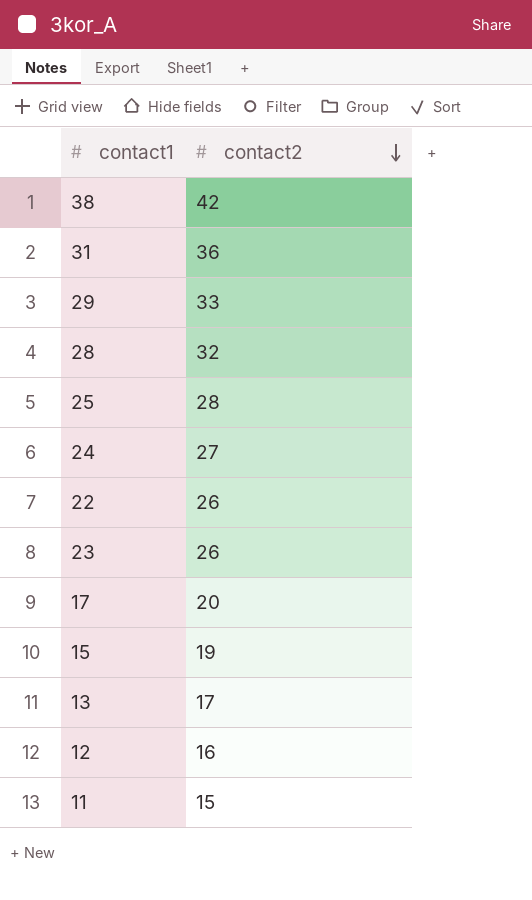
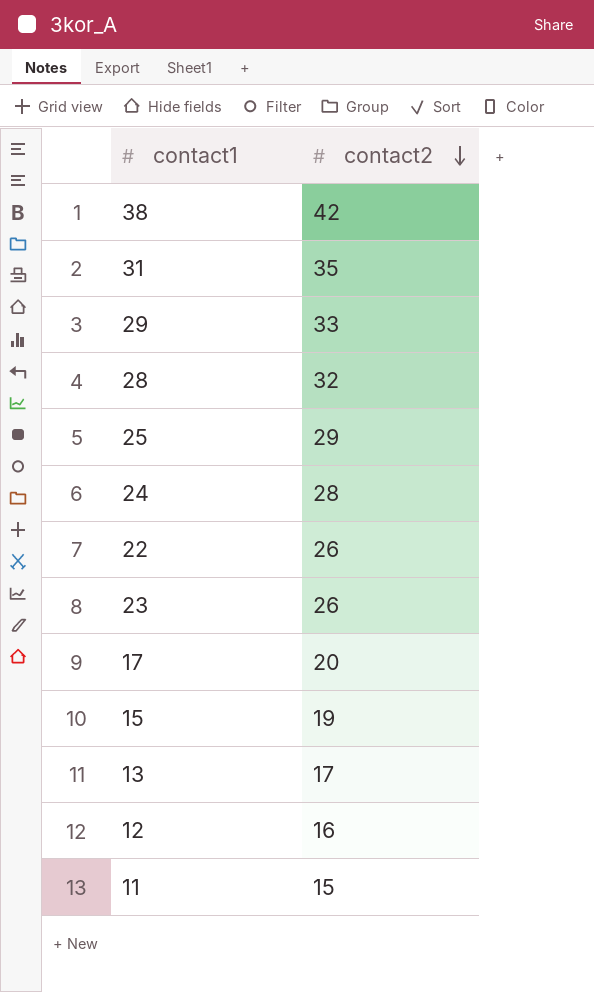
31 | contact2: 36 -> 35
25 | contact2: 28 -> 29
24 | contact2: 27 -> 28

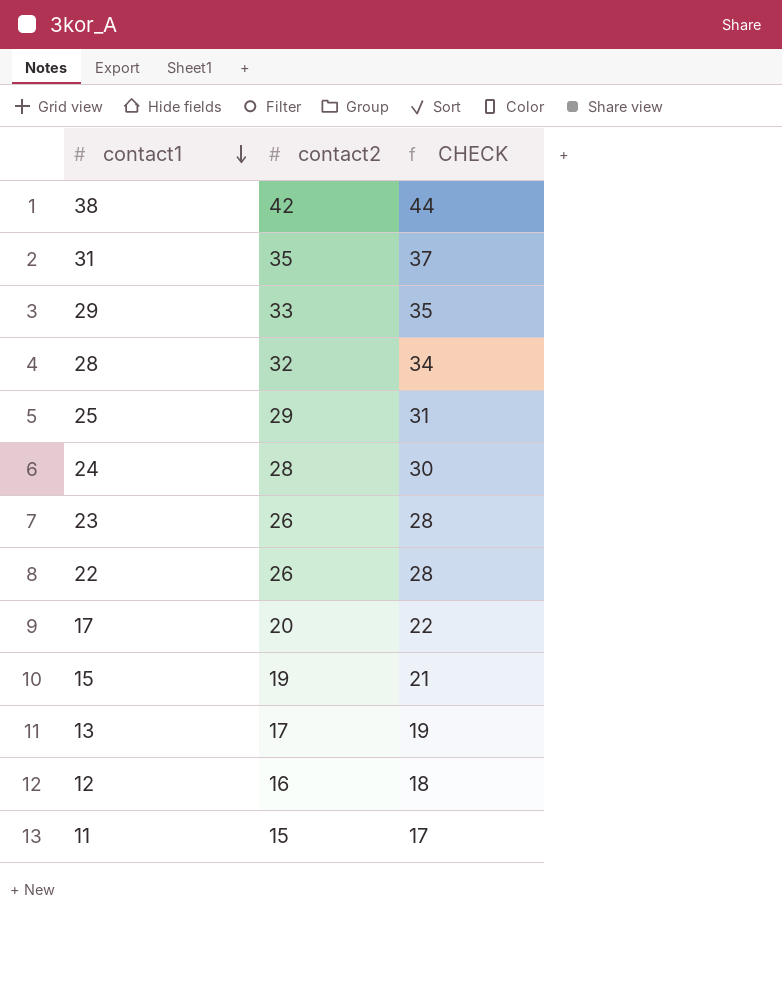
row order: contact2 descending -> contact1 descending
column CHECK | formula: none -> [contact2] + 2

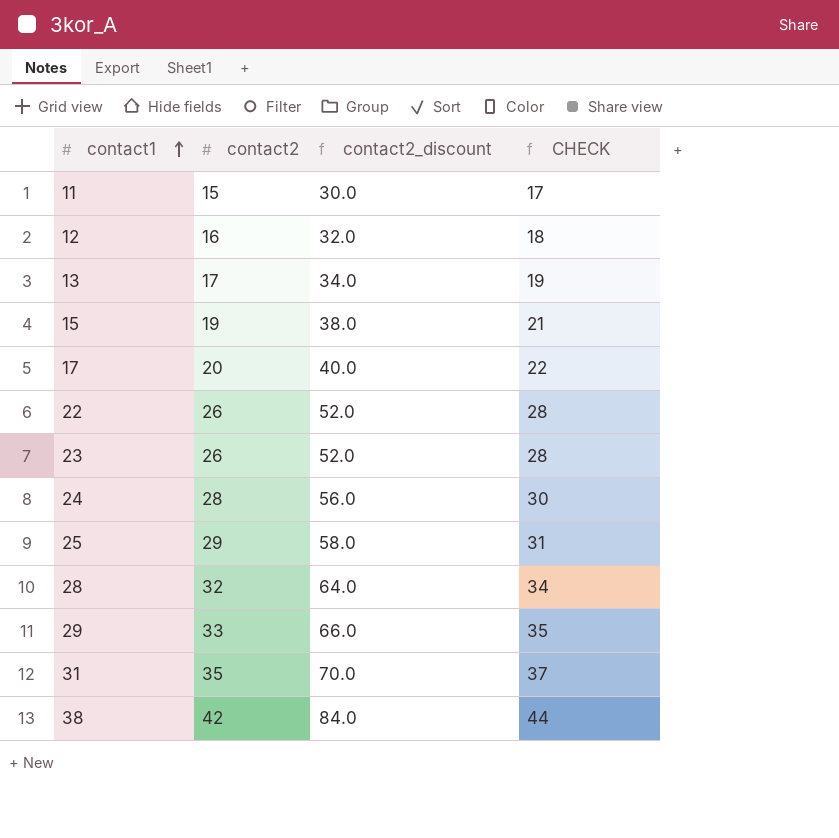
row order: contact1 descending -> contact1 ascending
column contact2_discount | formula: none -> [contact2] * 2

